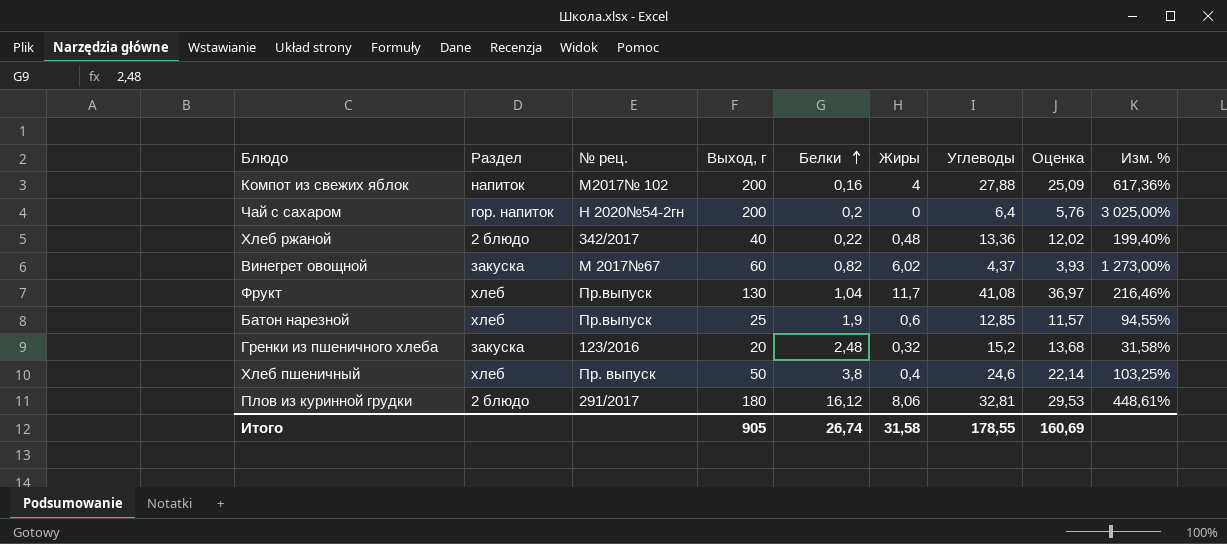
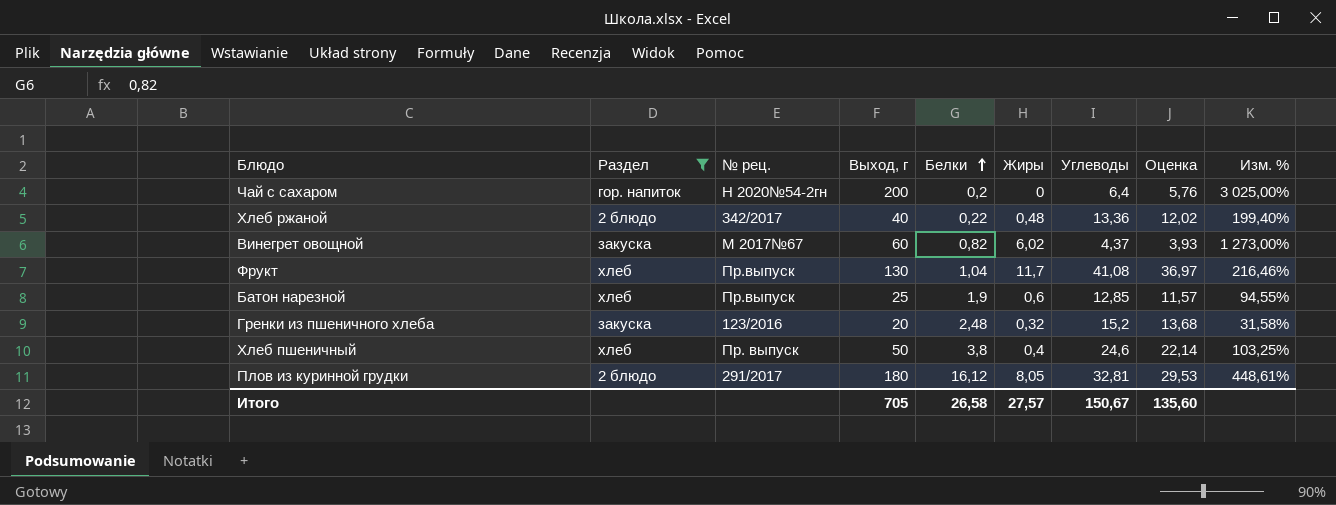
filter: none -> Раздел != напиток
Плов из куринной грудки | Жиры: 8,06 -> 8,05
Итого | Выход, г: 905 -> 705
Итого | Белки: 26,74 -> 26,58
Итого | Жиры: 31,58 -> 27,57
Итого | Углеводы: 178,55 -> 150,67
Итого | Оценка: 160,69 -> 135,60

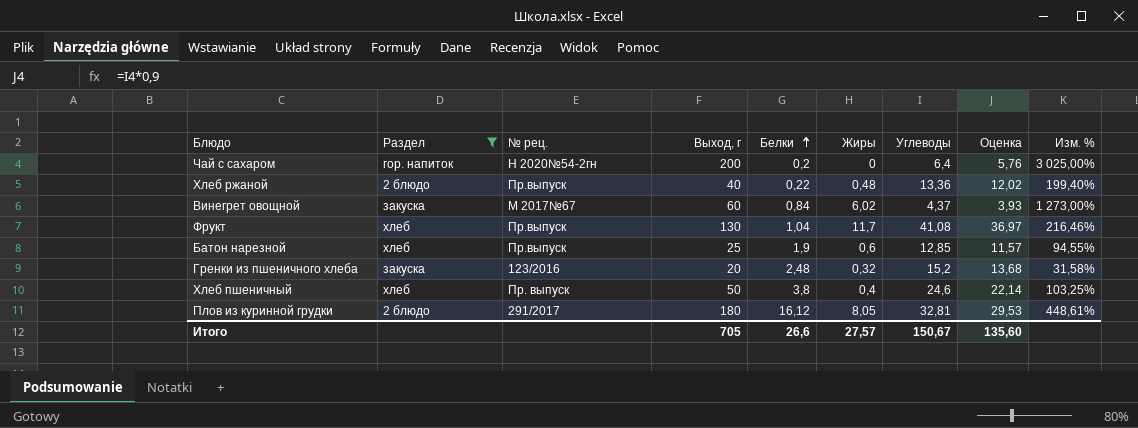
Хлеб ржаной | № рец.: 342/2017 -> Пр.выпуск
Винегрет овощной | Белки: 0,82 -> 0,84
Итого | Белки: 26,58 -> 26,6

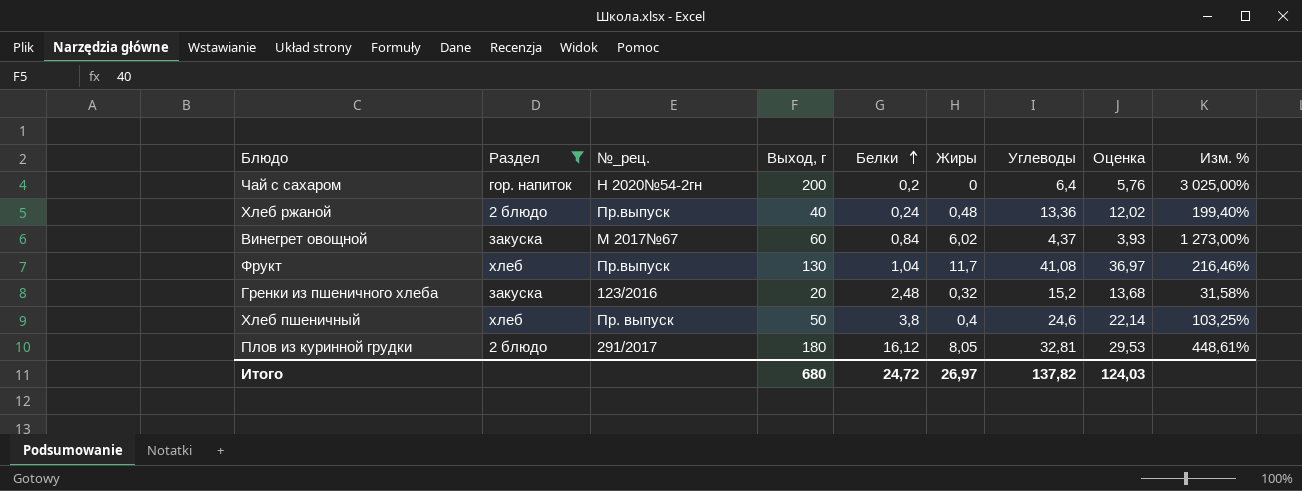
column name: № рец. -> №_рец.
row Батон нарезной: хлеб | Пр.выпуск | 25 | 1,9 | 0,6 | 12,85 | 11,57 | 94,55% -> none
Хлеб ржаной | Белки: 0,22 -> 0,24
Итого | Выход, г: 705 -> 680
Итого | Белки: 26,6 -> 24,72
Итого | Жиры: 27,57 -> 26,97
Итого | Углеводы: 150,67 -> 137,82
Итого | Оценка: 135,60 -> 124,03

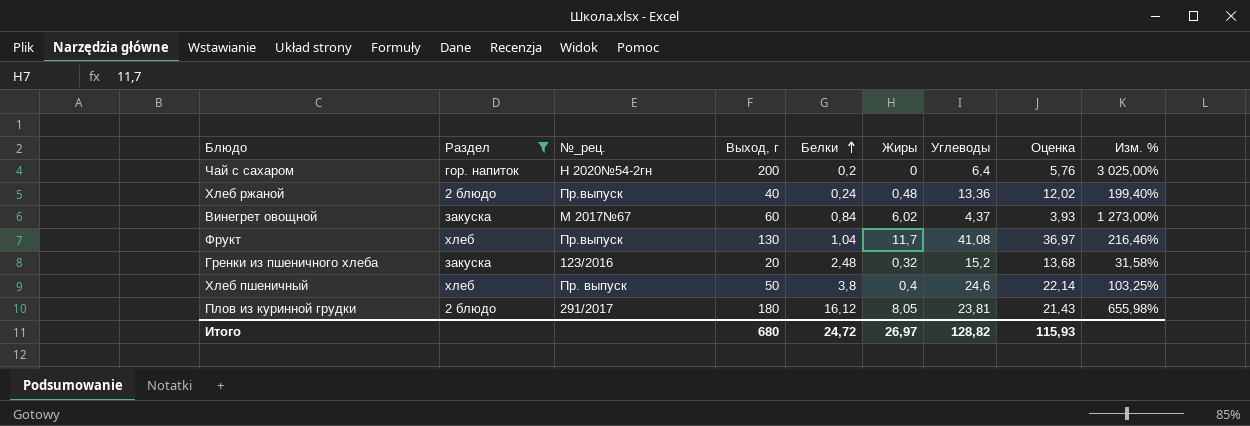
Плов из куринной грудки | Углеводы: 32,81 -> 23,81
Плов из куринной грудки | Оценка: 29,53 -> 21,43
Плов из куринной грудки | Изм. %: 448,61% -> 655,98%
Итого | Углеводы: 137,82 -> 128,82
Итого | Оценка: 124,03 -> 115,93

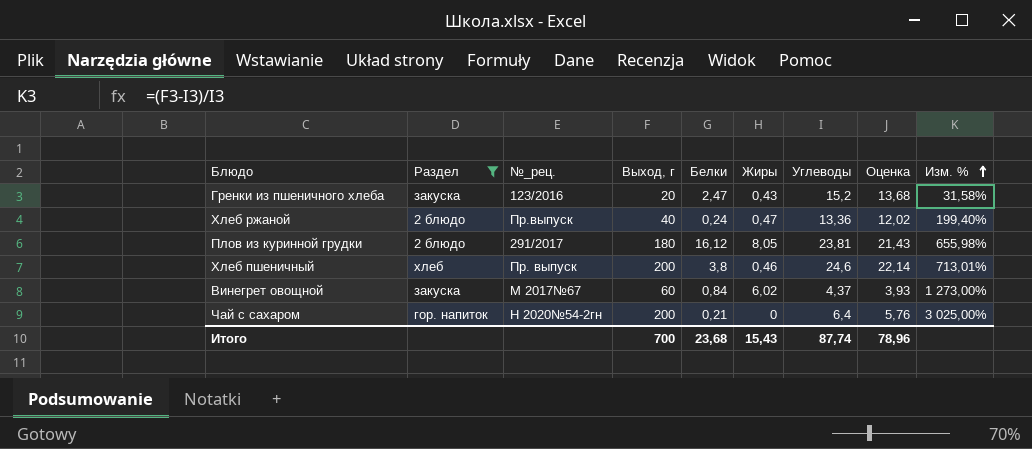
row order: Белки ascending -> Изм. % ascending
row Фрукт: хлеб | Пр.выпуск | 130 | 1,04 | 11,7 | 41,08 | 36,97 | 216,46% -> none
Гренки из пшеничного хлеба | Белки: 2,48 -> 2,47
Гренки из пшеничного хлеба | Жиры: 0,32 -> 0,43
Хлеб ржаной | Жиры: 0,48 -> 0,47
Хлеб пшеничный | Выход, г: 50 -> 200
Хлеб пшеничный | Жиры: 0,4 -> 0,46
Хлеб пшеничный | Изм. %: 103,25% -> 713,01%
Чай с сахаром | Белки: 0,2 -> 0,21
Итого | Выход, г: 680 -> 700
Итого | Белки: 24,72 -> 23,68
Итого | Жиры: 26,97 -> 15,43
Итого | Углеводы: 128,82 -> 87,74
Итого | Оценка: 115,93 -> 78,96

